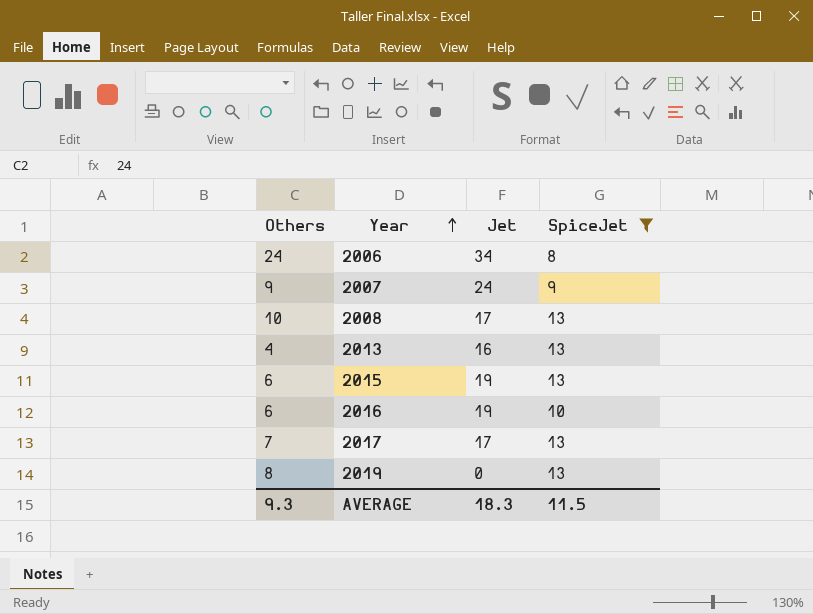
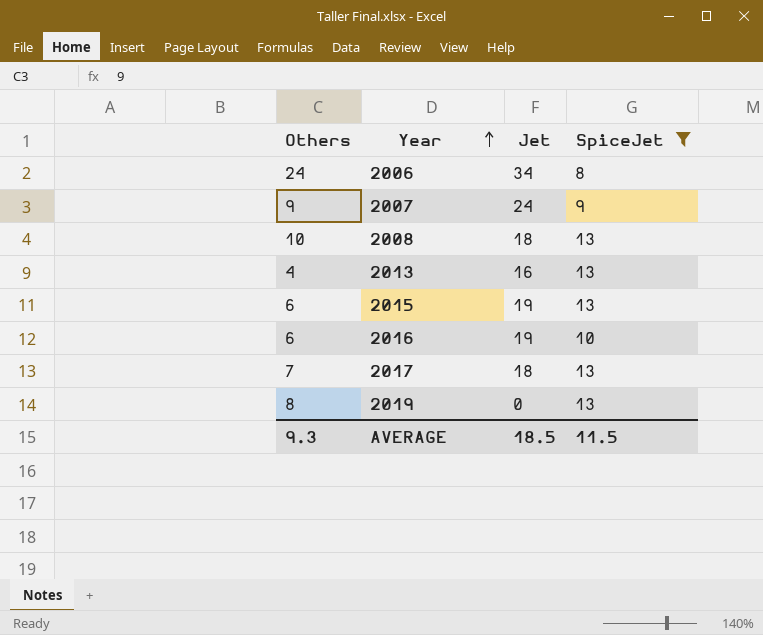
2008 | Jet: 17 -> 18
2017 | Jet: 17 -> 18
AVERAGE | Jet: 18.3 -> 18.5

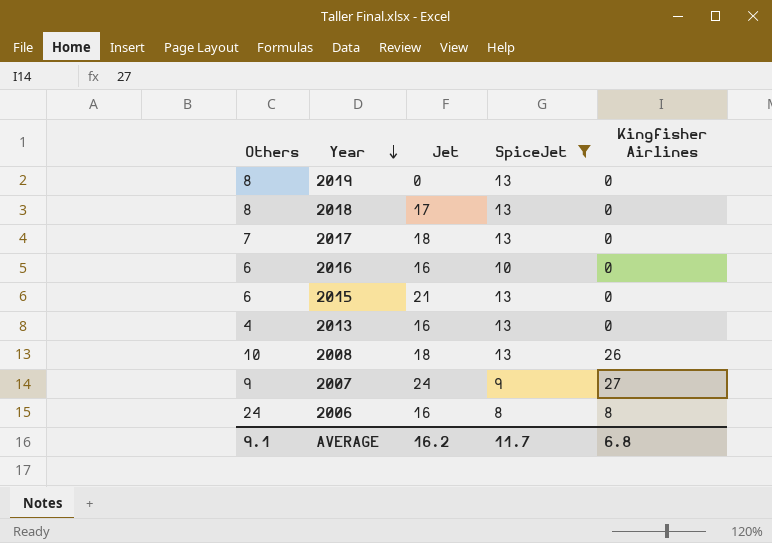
row order: Year ascending -> Year descending
column Kingfisher Airlines | position: none -> 5
row 2018: none -> 8 | 17 | 13 | 0
2016 | Jet: 19 -> 16
2015 | Jet: 19 -> 21
2006 | Jet: 34 -> 16
AVERAGE | Others: 9.3 -> 9.1
AVERAGE | Jet: 18.5 -> 16.2
AVERAGE | SpiceJet: 11.5 -> 11.7

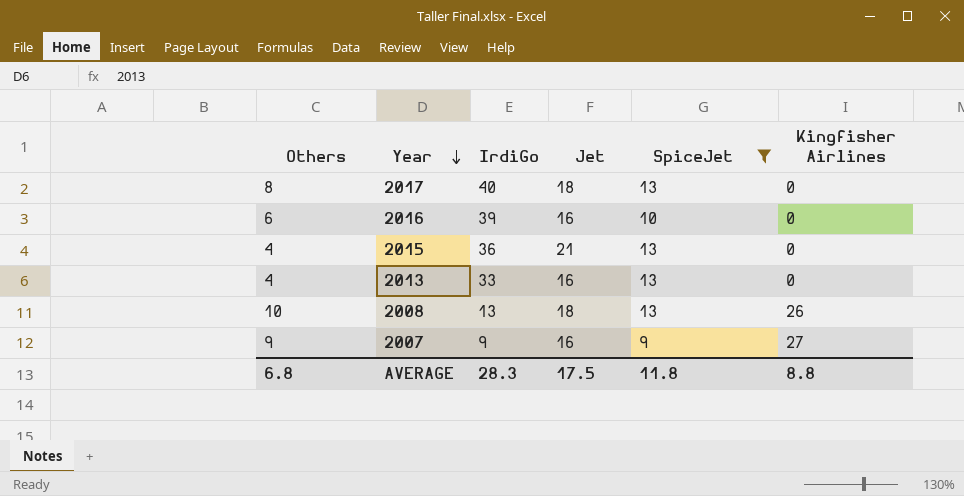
column IrdiGo | position: none -> 3
row 2019: 8 | 0 | 13 | 0 -> none
row 2018: 8 | 17 | 13 | 0 -> none
row 2006: 24 | 16 | 8 | 8 -> none
2017 | Others: 7 -> 8
2015 | Others: 6 -> 4
2007 | Jet: 24 -> 16
AVERAGE | Others: 9.1 -> 6.8
AVERAGE | Jet: 16.2 -> 17.5
AVERAGE | SpiceJet: 11.7 -> 11.8
AVERAGE | Kingfisher Airlines: 6.8 -> 8.8

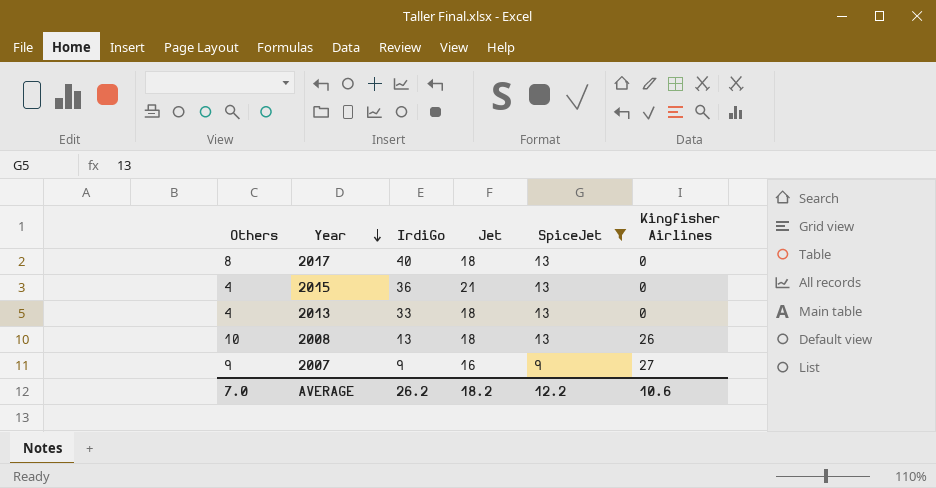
row 2016: 6 | 39 | 16 | 10 | 0 -> none
2013 | Jet: 16 -> 18
AVERAGE | Others: 6.8 -> 7.0
AVERAGE | IrdiGo: 28.3 -> 26.2
AVERAGE | Jet: 17.5 -> 18.2
AVERAGE | SpiceJet: 11.8 -> 12.2
AVERAGE | Kingfisher Airlines: 8.8 -> 10.6

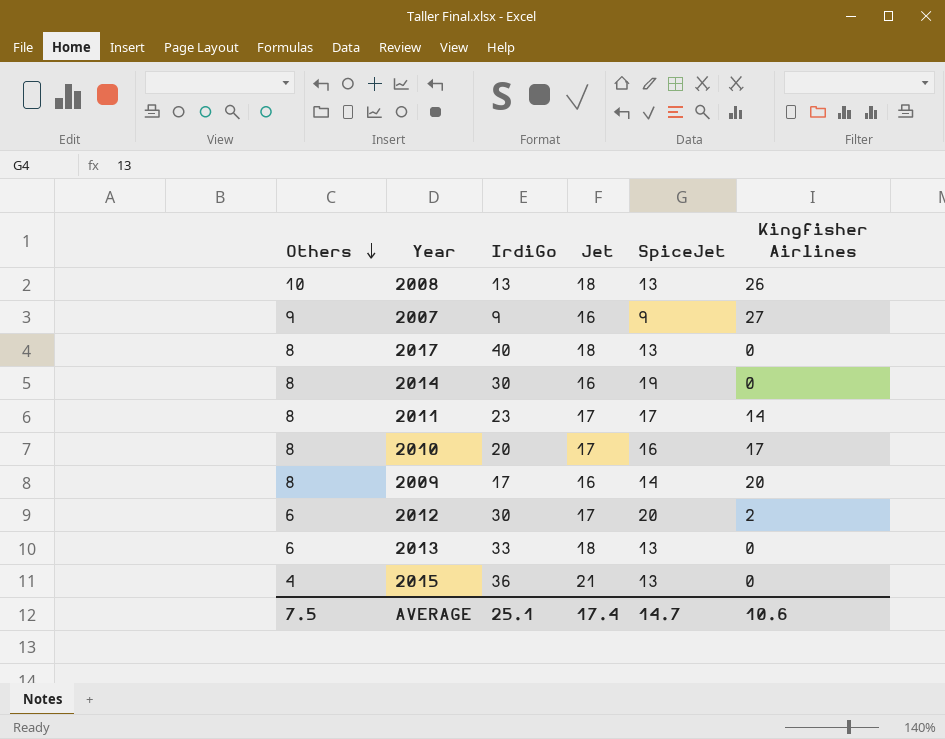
filter: SpiceJet <= 13 -> none
row order: Year descending -> Others descending
2013 | Others: 4 -> 6
AVERAGE | Others: 7.0 -> 7.5
AVERAGE | IrdiGo: 26.2 -> 25.1
AVERAGE | Jet: 18.2 -> 17.4
AVERAGE | SpiceJet: 12.2 -> 14.7

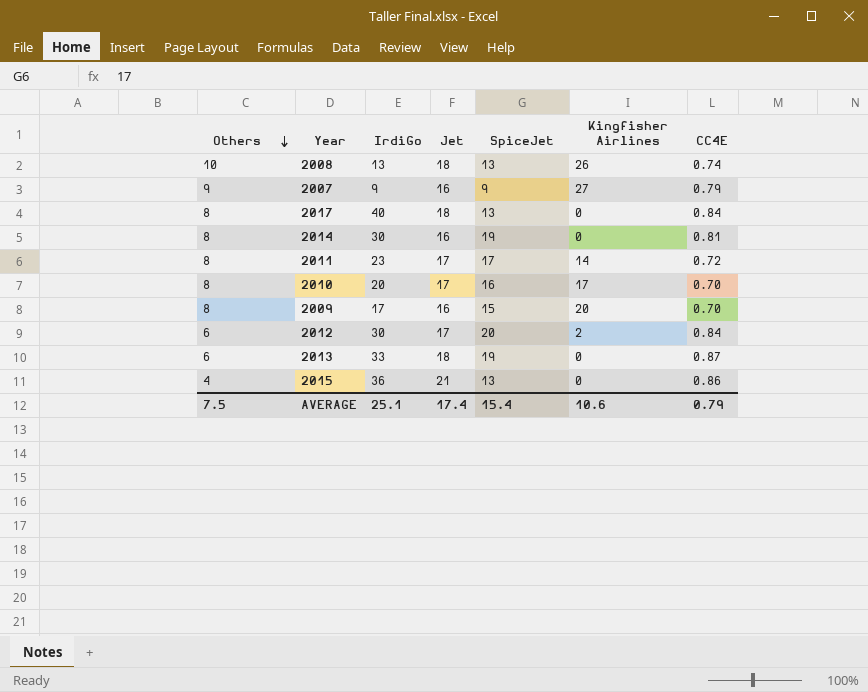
column CC4E | position: none -> 7
2009 | SpiceJet: 14 -> 15
2013 | SpiceJet: 13 -> 19
AVERAGE | SpiceJet: 14.7 -> 15.4

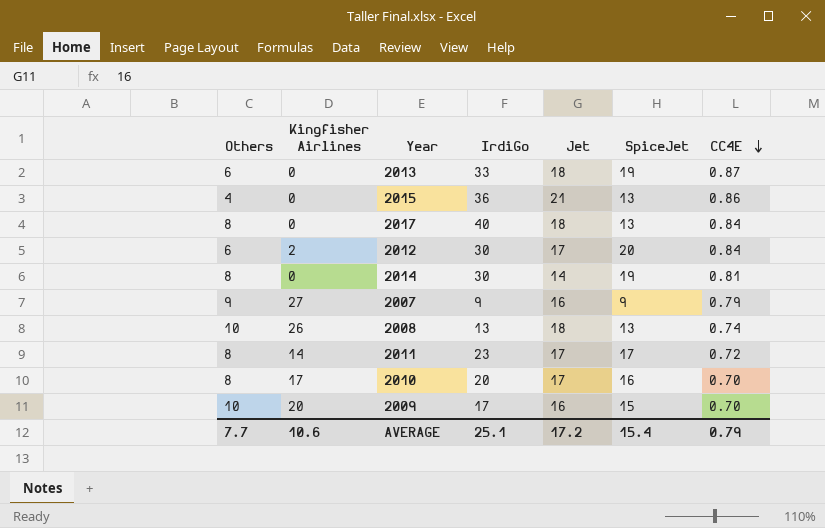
row order: Others descending -> CC4E descending
column Kingfisher Airlines | position: 6 -> 2
2014 | Jet: 16 -> 14
2009 | Others: 8 -> 10
AVERAGE | Others: 7.5 -> 7.7
AVERAGE | Jet: 17.4 -> 17.2

